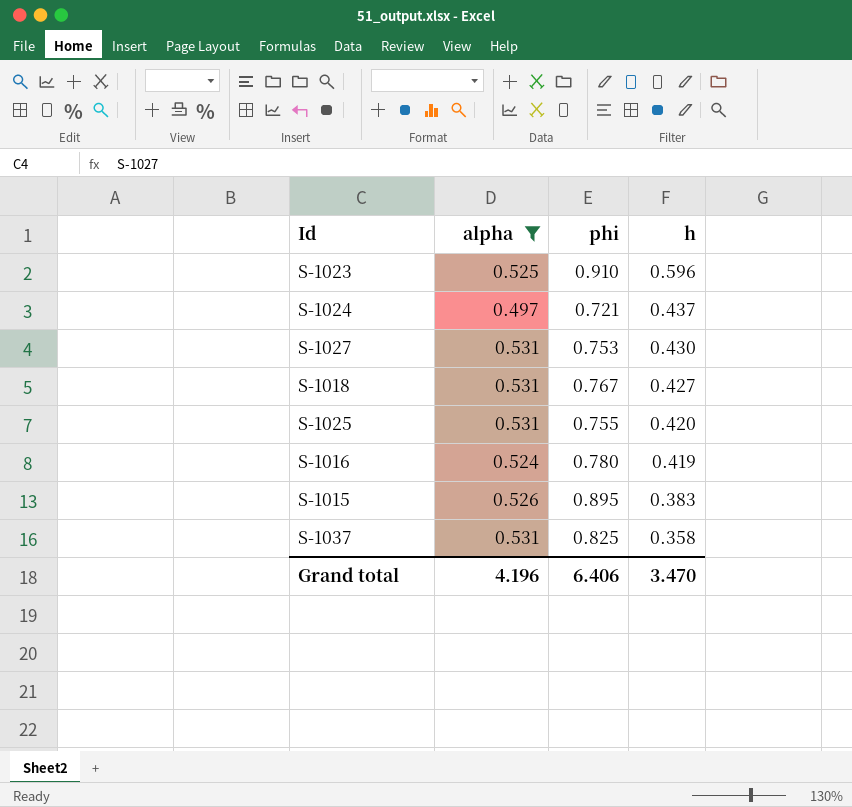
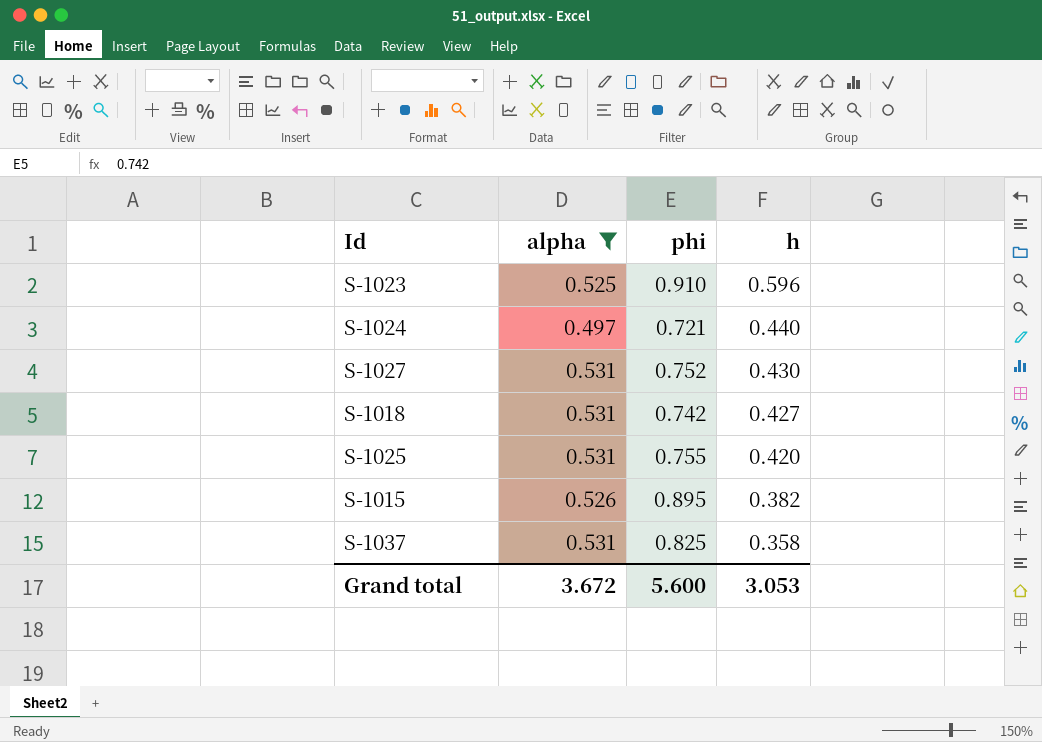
row S-1016: 0.524 | 0.780 | 0.419 -> none
S-1024 | h: 0.437 -> 0.440
S-1027 | phi: 0.753 -> 0.752
S-1018 | phi: 0.767 -> 0.742
S-1015 | h: 0.383 -> 0.382
Grand total | alpha: 4.196 -> 3.672
Grand total | phi: 6.406 -> 5.600
Grand total | h: 3.470 -> 3.053

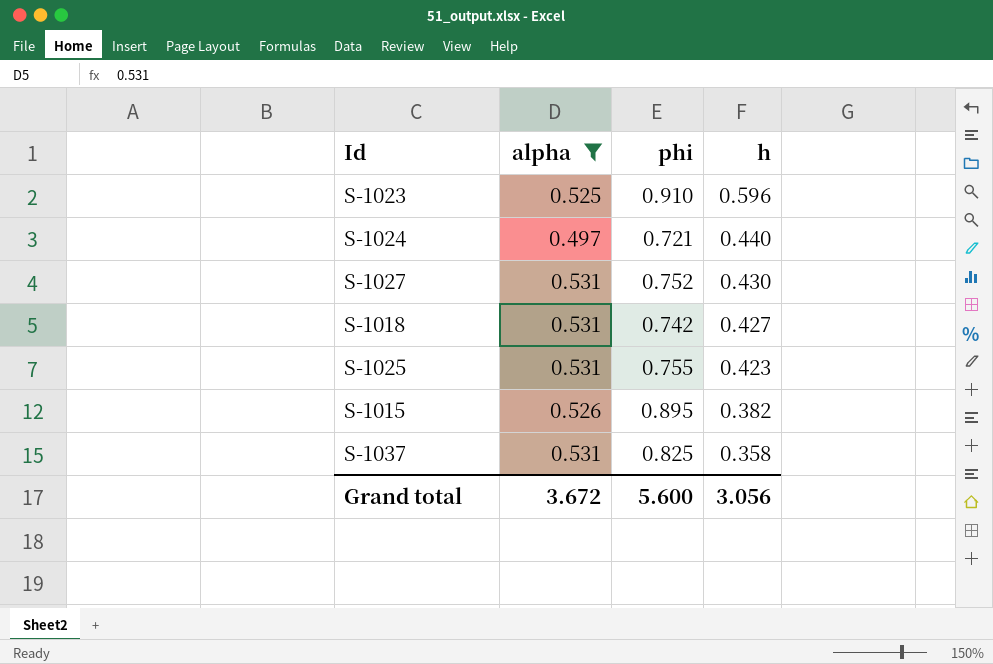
S-1025 | h: 0.420 -> 0.423
Grand total | h: 3.053 -> 3.056

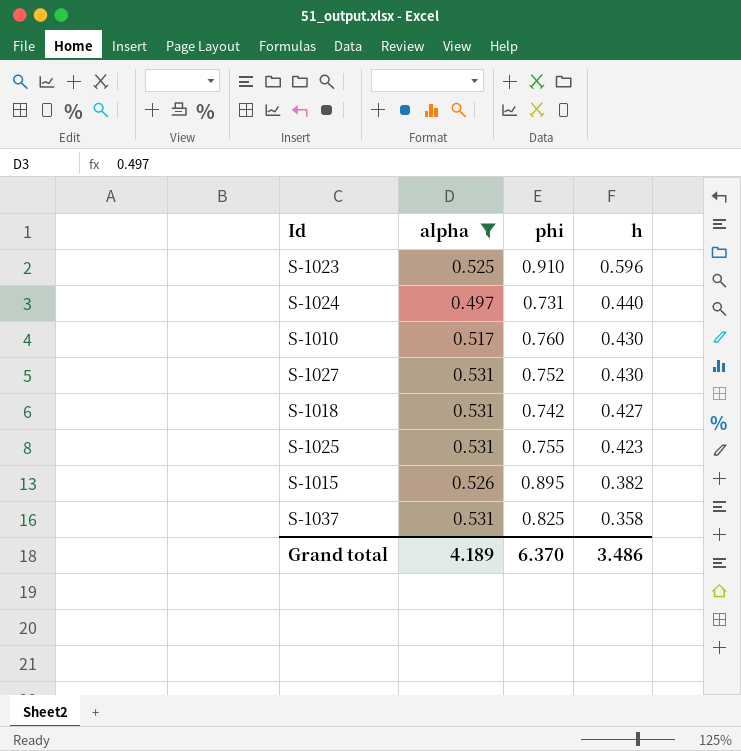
S-1024 | phi: 0.721 -> 0.731
row S-1010: none -> 0.517 | 0.760 | 0.430
Grand total | alpha: 3.672 -> 4.189
Grand total | phi: 5.600 -> 6.370
Grand total | h: 3.056 -> 3.486

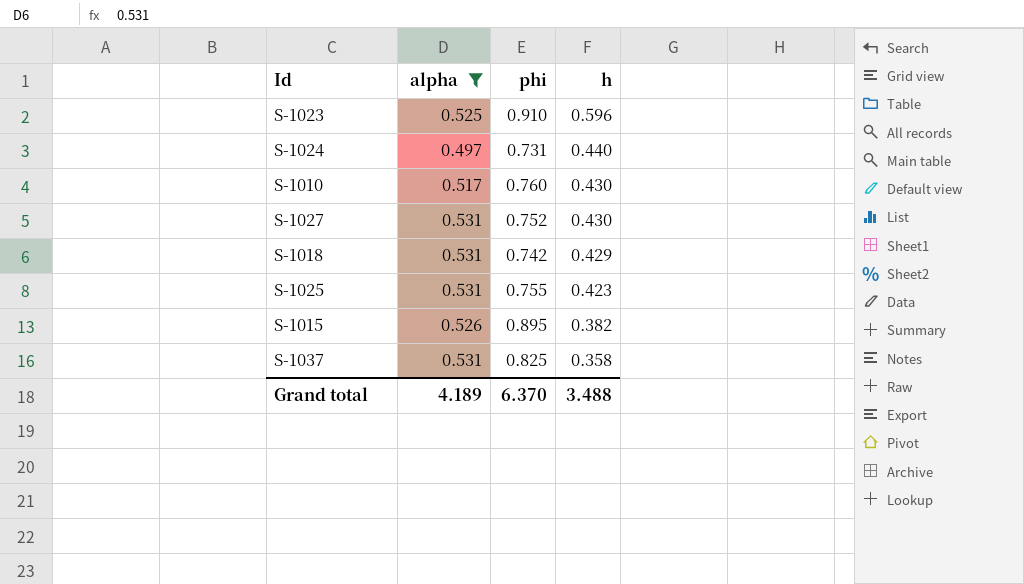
S-1018 | h: 0.427 -> 0.429
Grand total | h: 3.486 -> 3.488

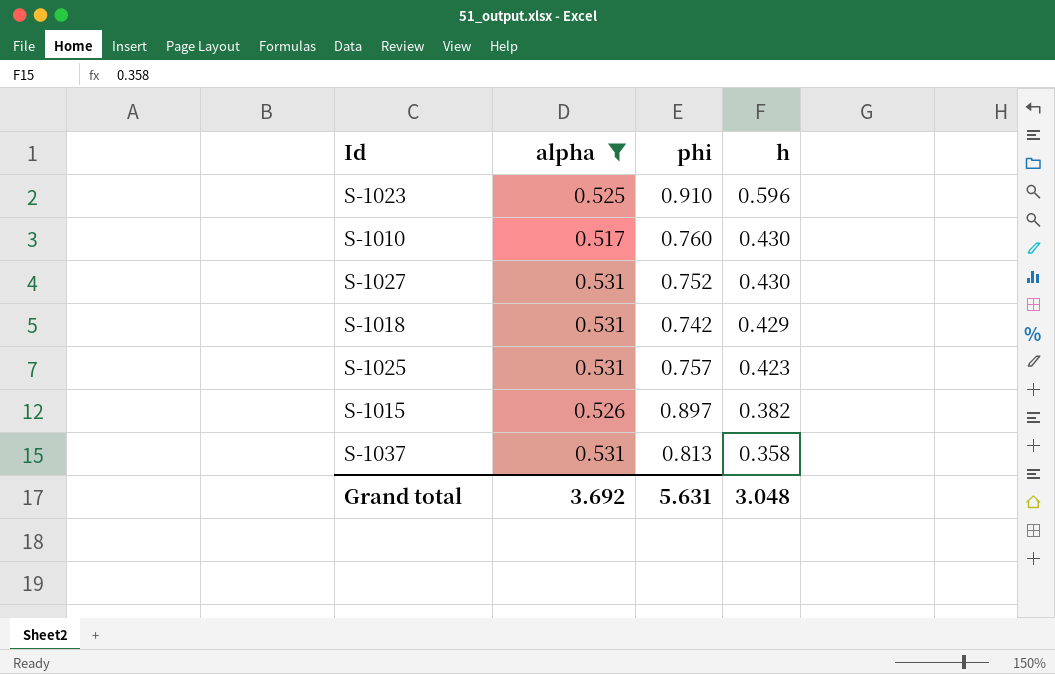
row S-1024: 0.497 | 0.731 | 0.440 -> none
S-1025 | phi: 0.755 -> 0.757
S-1015 | phi: 0.895 -> 0.897
S-1037 | phi: 0.825 -> 0.813
Grand total | alpha: 4.189 -> 3.692
Grand total | phi: 6.370 -> 5.631
Grand total | h: 3.488 -> 3.048

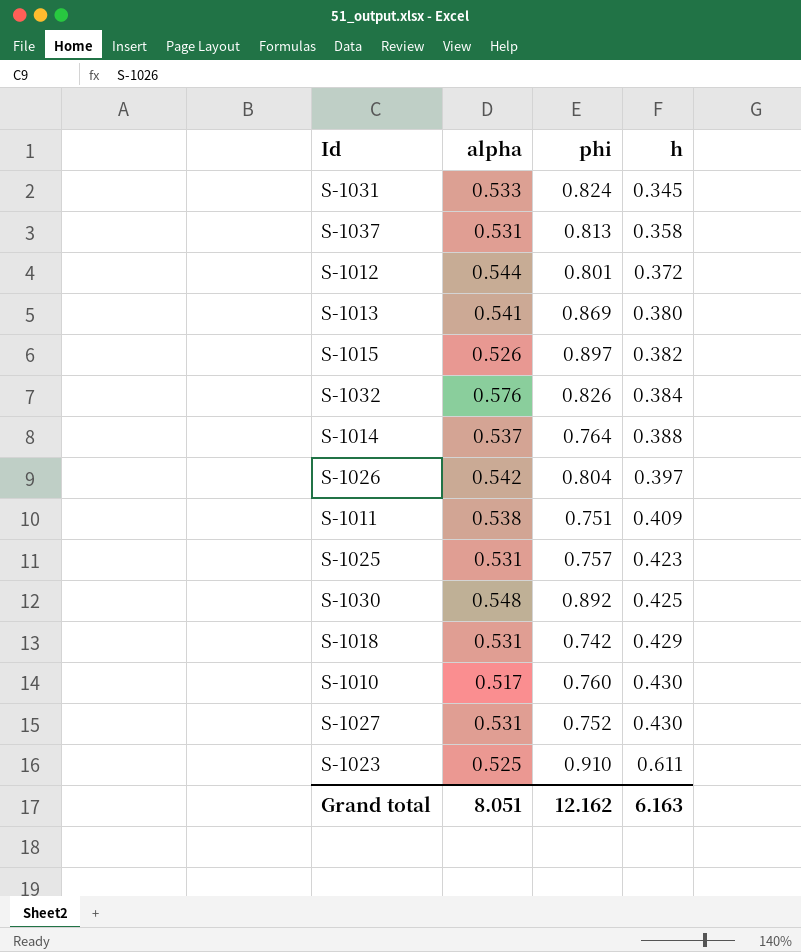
filter: alpha <= 0.531 -> none
row order: h descending -> h ascending
S-1023 | h: 0.596 -> 0.611
Grand total | alpha: 3.692 -> 8.051
Grand total | phi: 5.631 -> 12.162
Grand total | h: 3.048 -> 6.163

